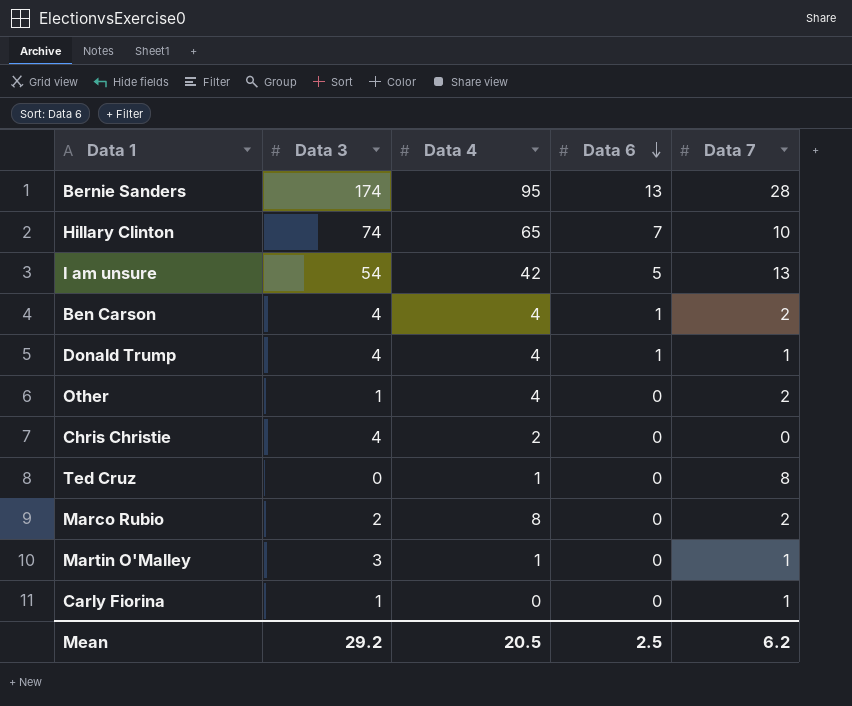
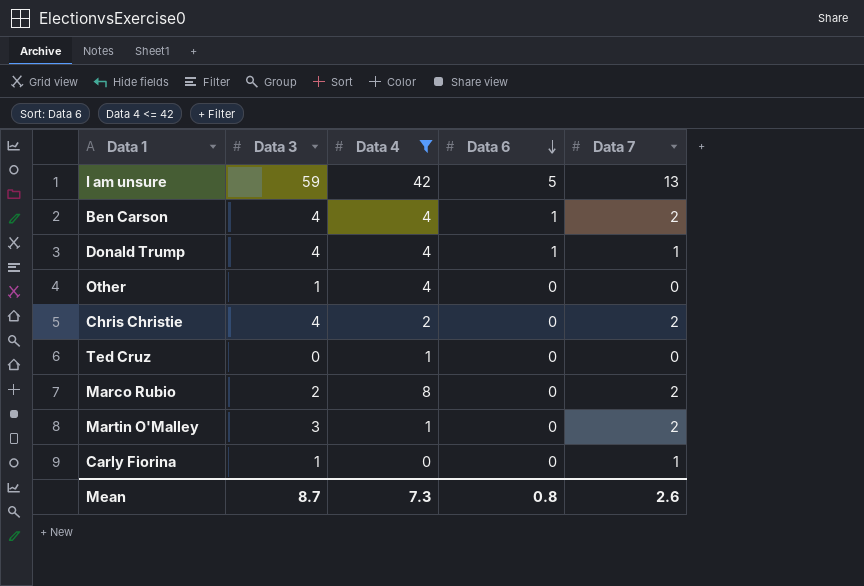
filter: none -> Data 4 <= 42
I am unsure | Data 3: 54 -> 59
Other | Data 7: 2 -> 0
Chris Christie | Data 7: 0 -> 2
Ted Cruz | Data 7: 8 -> 0
Martin O'Malley | Data 7: 1 -> 2
Mean | Data 3: 29.2 -> 8.7
Mean | Data 4: 20.5 -> 7.3
Mean | Data 6: 2.5 -> 0.8
Mean | Data 7: 6.2 -> 2.6

